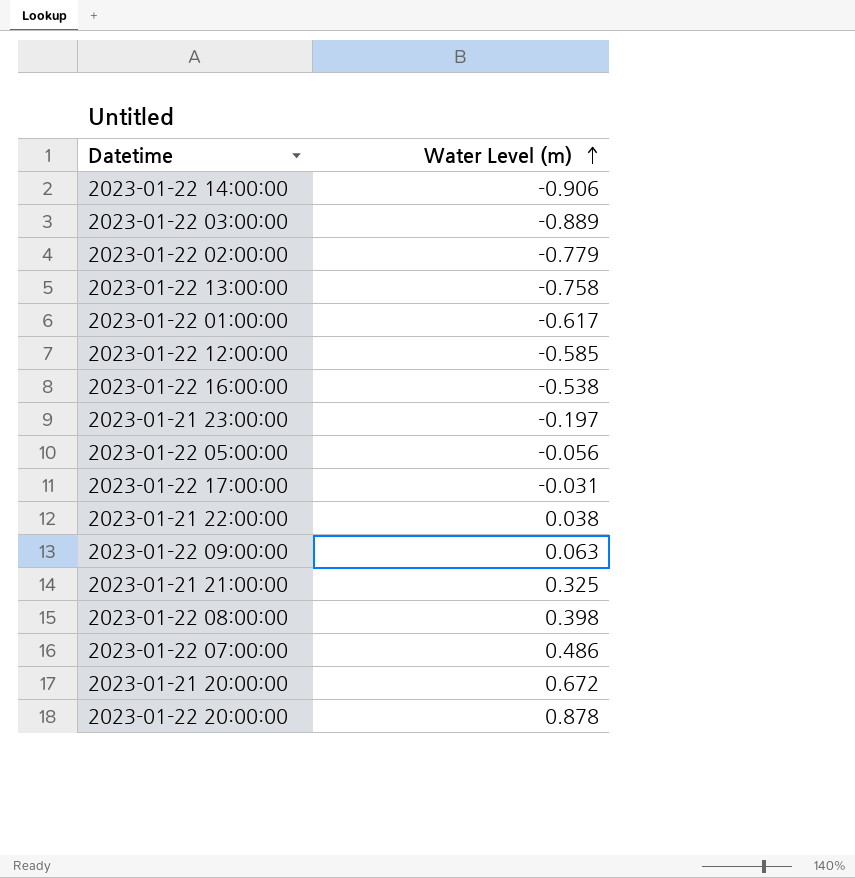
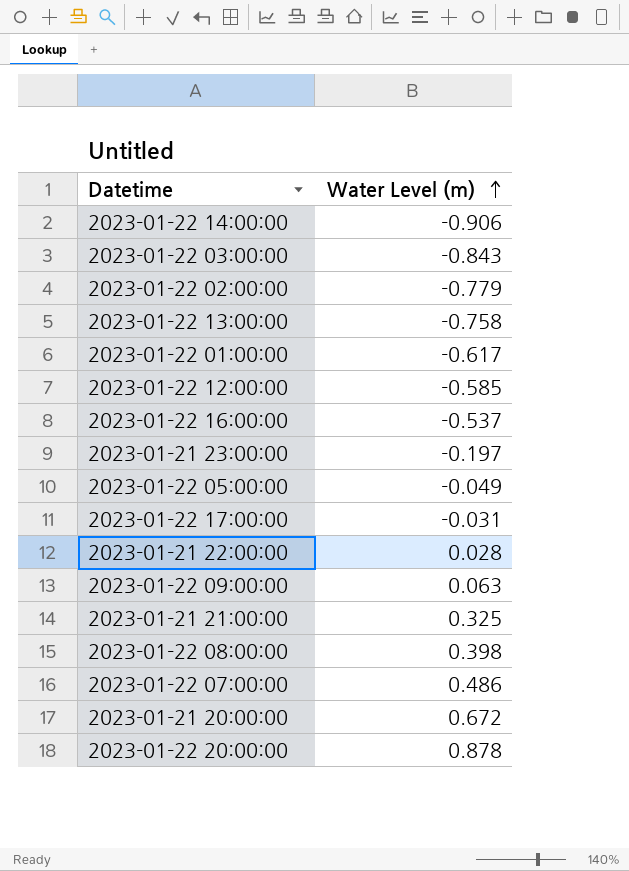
2023-01-22 03:00:00 | Water Level (m): -0.889 -> -0.843
2023-01-22 16:00:00 | Water Level (m): -0.538 -> -0.537
2023-01-22 05:00:00 | Water Level (m): -0.056 -> -0.049
2023-01-21 22:00:00 | Water Level (m): 0.038 -> 0.028

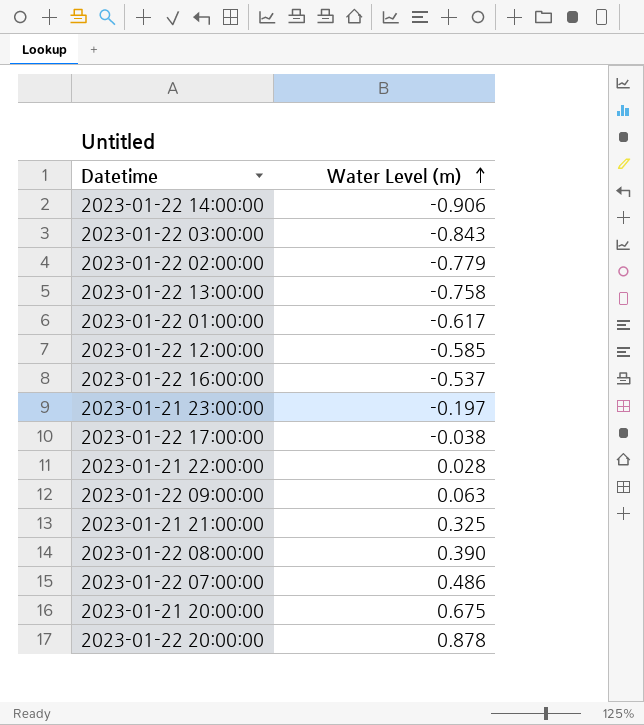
row 2023-01-22 05:00:00: -0.049 -> none
2023-01-22 17:00:00 | Water Level (m): -0.031 -> -0.038
2023-01-22 08:00:00 | Water Level (m): 0.398 -> 0.390
2023-01-21 20:00:00 | Water Level (m): 0.672 -> 0.675

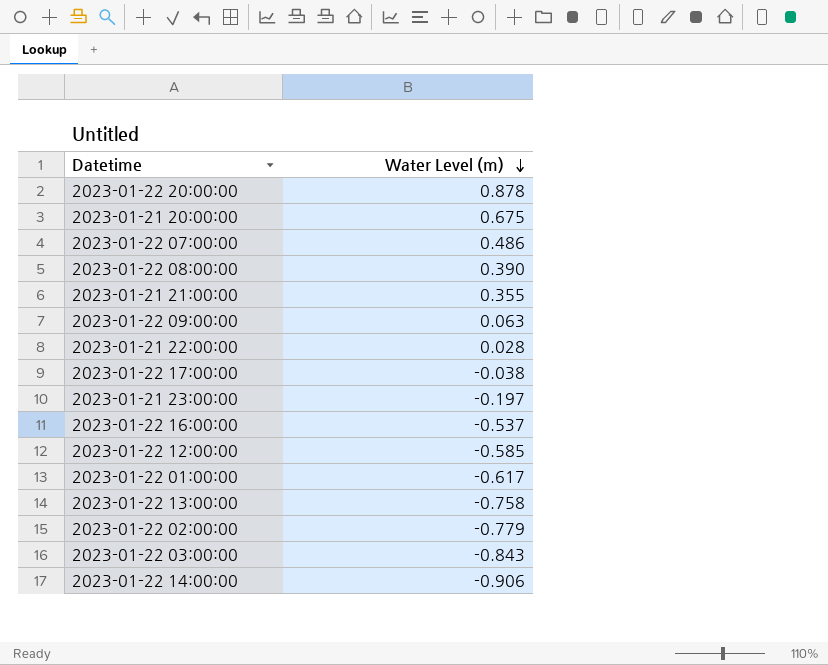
row order: Water Level (m) ascending -> Water Level (m) descending
2023-01-21 21:00:00 | Water Level (m): 0.325 -> 0.355

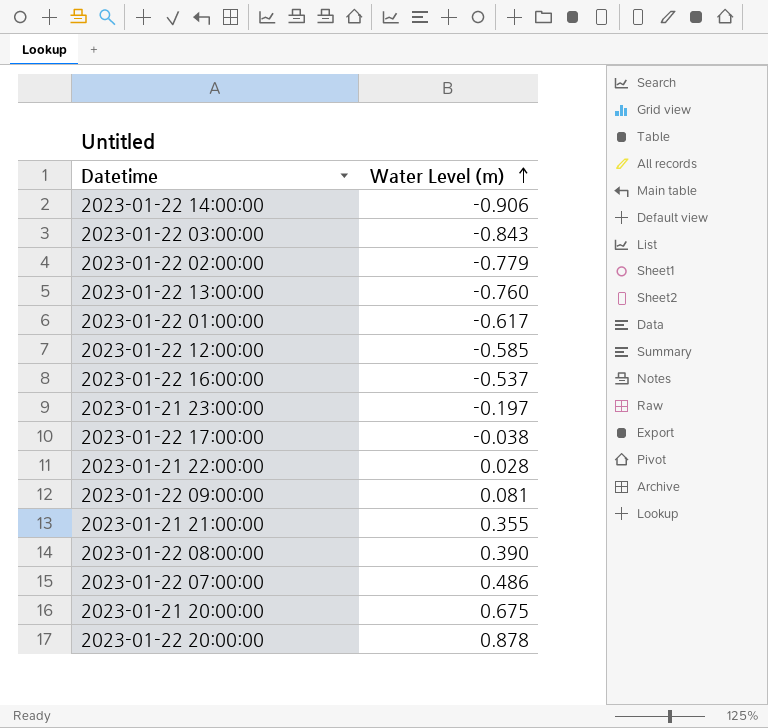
row order: Water Level (m) descending -> Water Level (m) ascending
2023-01-22 13:00:00 | Water Level (m): -0.758 -> -0.760
2023-01-22 09:00:00 | Water Level (m): 0.063 -> 0.081

